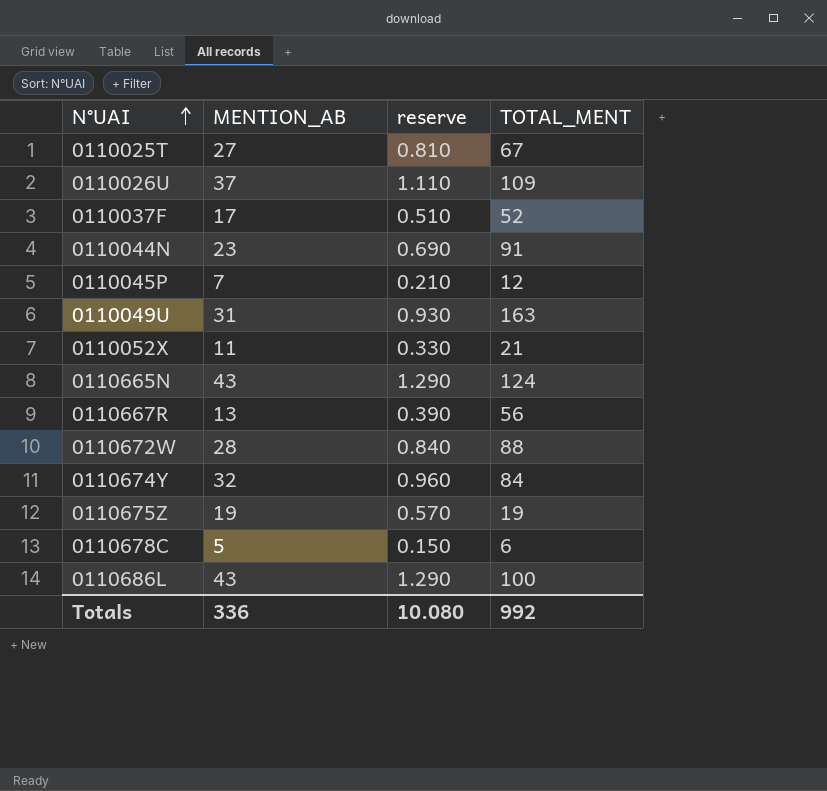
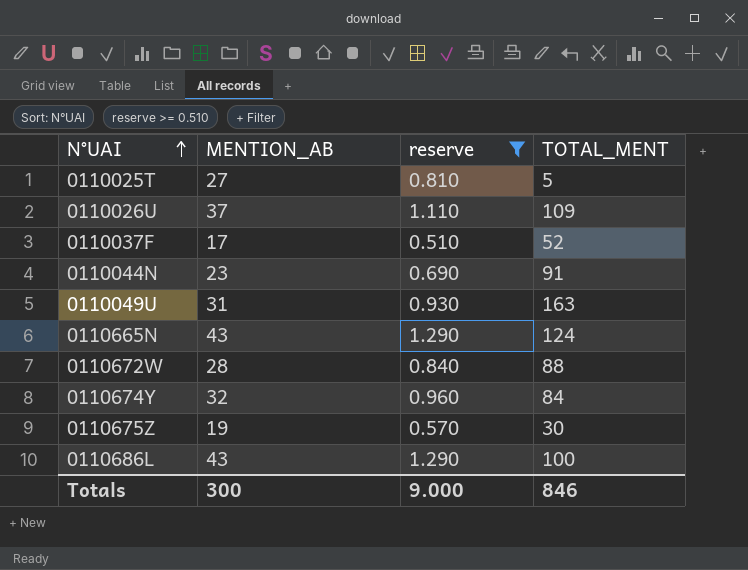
filter: none -> reserve >= 0.510
0110025T | TOTAL_MENT: 67 -> 5
0110675Z | TOTAL_MENT: 19 -> 30
Totals | MENTION_AB: 336 -> 300
Totals | reserve: 10.080 -> 9.000
Totals | TOTAL_MENT: 992 -> 846

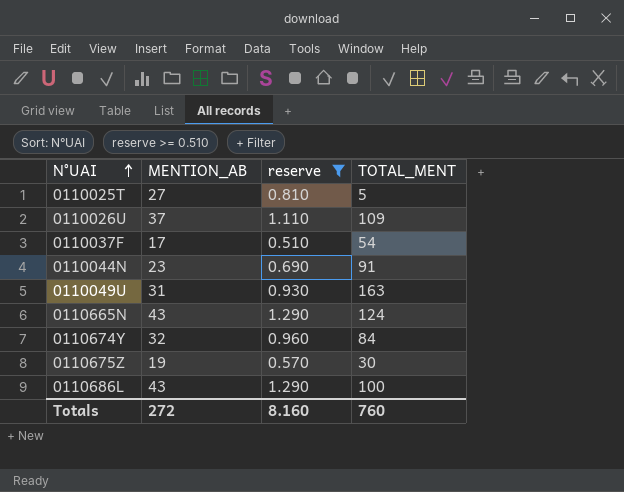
row 0110672W: 28 | 0.840 | 88 -> none
0110037F | TOTAL_MENT: 52 -> 54
Totals | MENTION_AB: 300 -> 272
Totals | reserve: 9.000 -> 8.160
Totals | TOTAL_MENT: 846 -> 760

